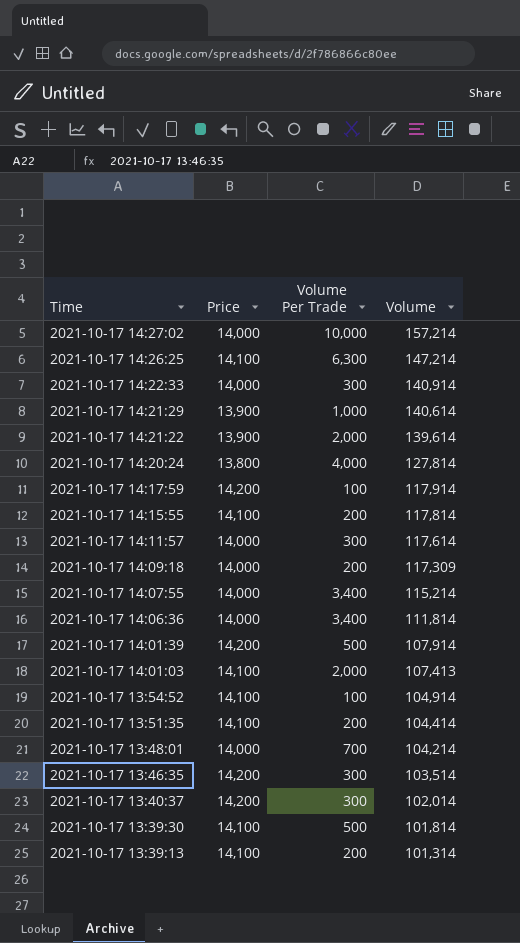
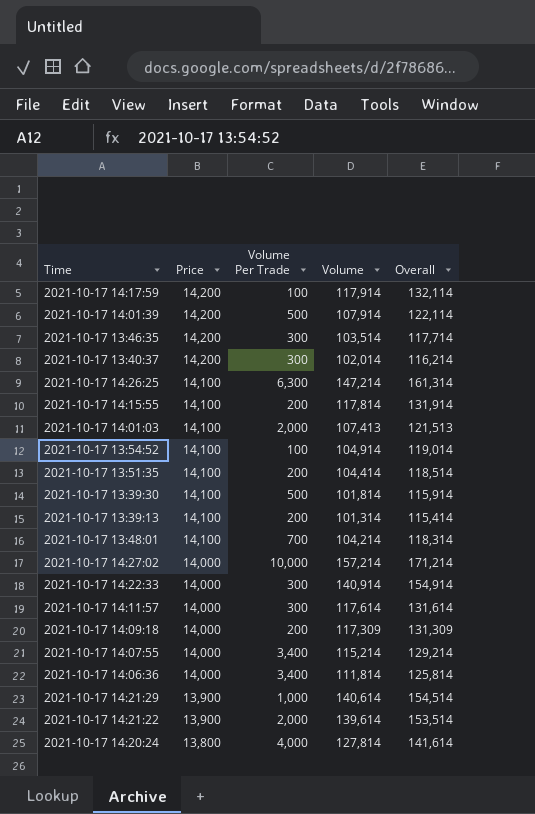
row order: Time descending -> Price descending
column Overall | formula: none -> [Price] + [Volume]
2021-10-17 13:48:01 | Price: 14,000 -> 14,100

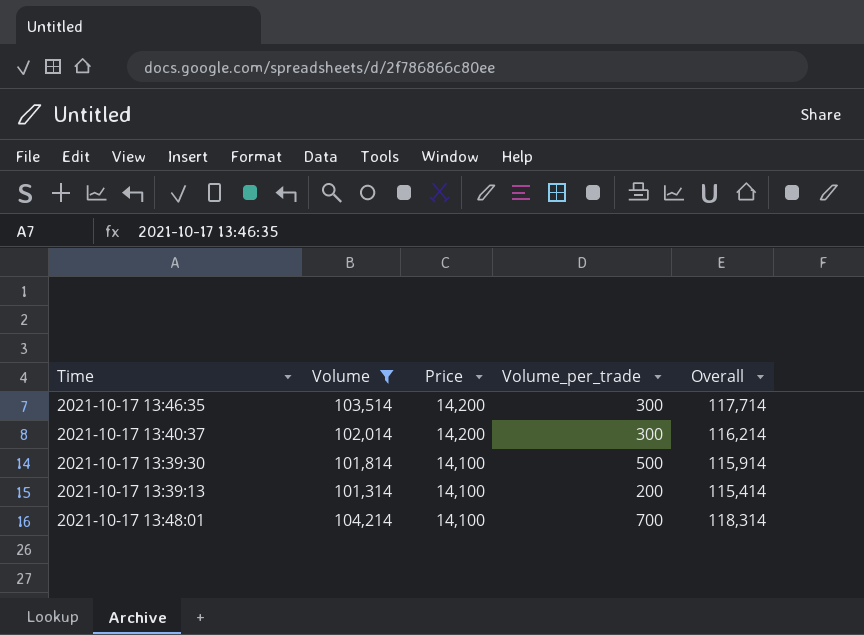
filter: none -> Volume <= 104,214
column Volume | position: 4 -> 2
column name: Volume Per Trade -> Volume_per_trade

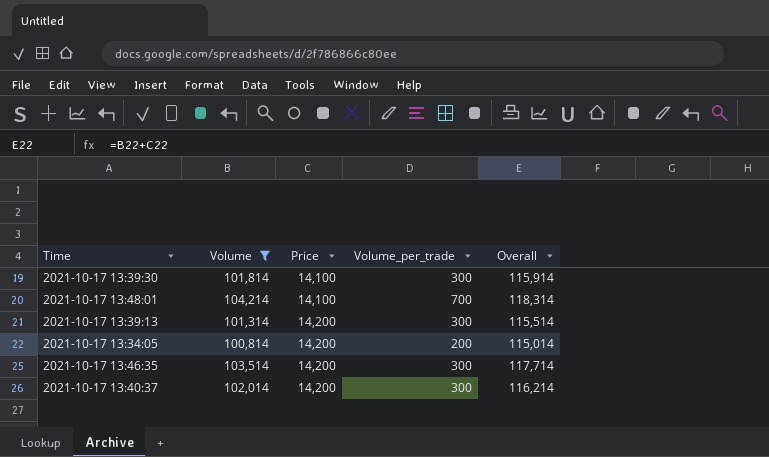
row order: Price descending -> Price ascending
2021-10-17 13:39:30 | Volume_per_trade: 500 -> 300
2021-10-17 13:39:13 | Price: 14,100 -> 14,200
2021-10-17 13:39:13 | Volume_per_trade: 200 -> 300
2021-10-17 13:39:13 | Overall: 115,414 -> 115,514
row 2021-10-17 13:34:05: none -> 100,814 | 14,200 | 200 | 115,014

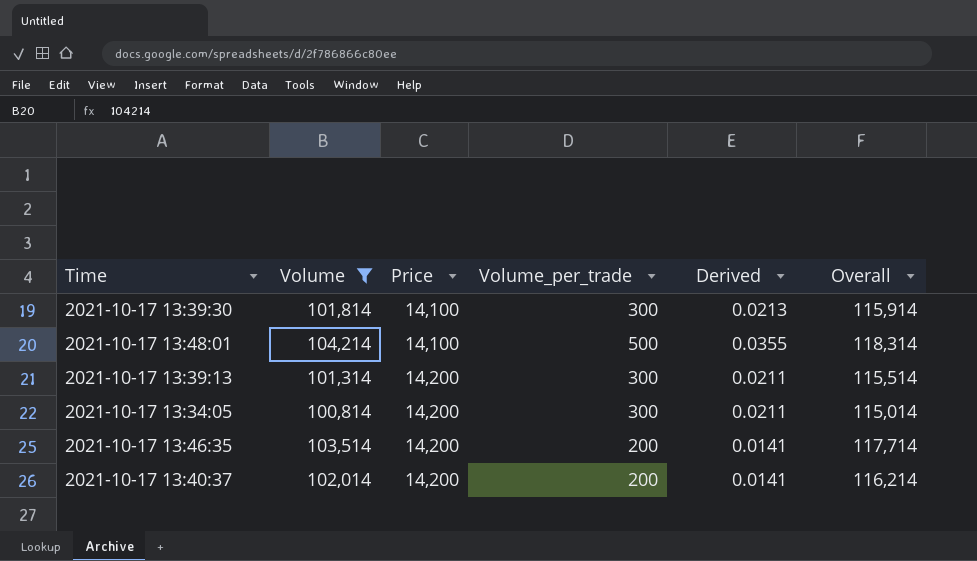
column Derived | formula: none -> [Volume_per_trade] / [Price]
2021-10-17 13:48:01 | Volume_per_trade: 700 -> 500
2021-10-17 13:34:05 | Volume_per_trade: 200 -> 300
2021-10-17 13:46:35 | Volume_per_trade: 300 -> 200
2021-10-17 13:40:37 | Volume_per_trade: 300 -> 200

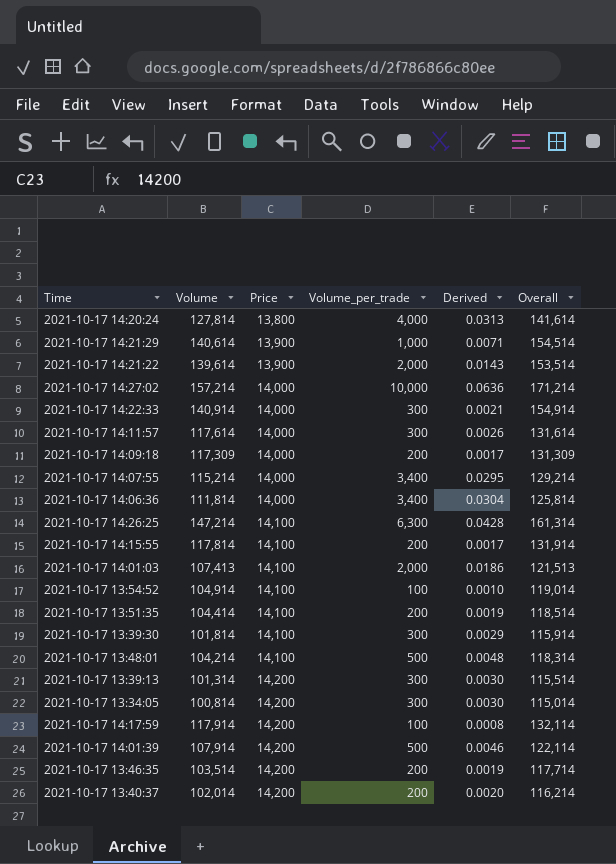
filter: Volume <= 104,214 -> none
column Derived | formula: [Volume_per_trade] / [Price] -> [Volume_per_trade] / [Volume]

